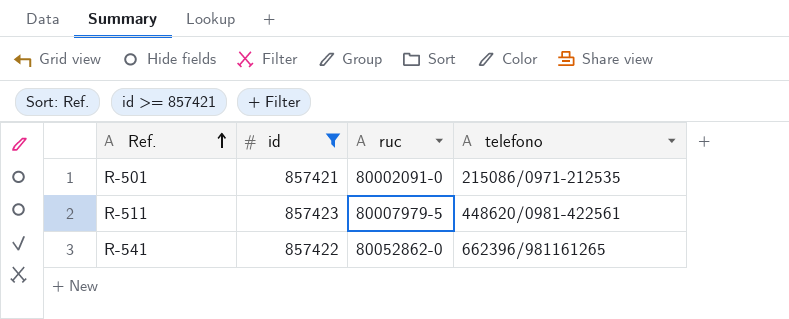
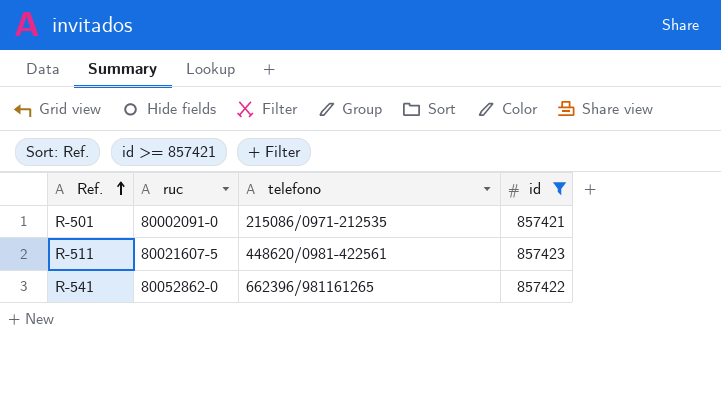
column id | position: 2 -> 4
R-511 | ruc: 80007979-5 -> 80021607-5

